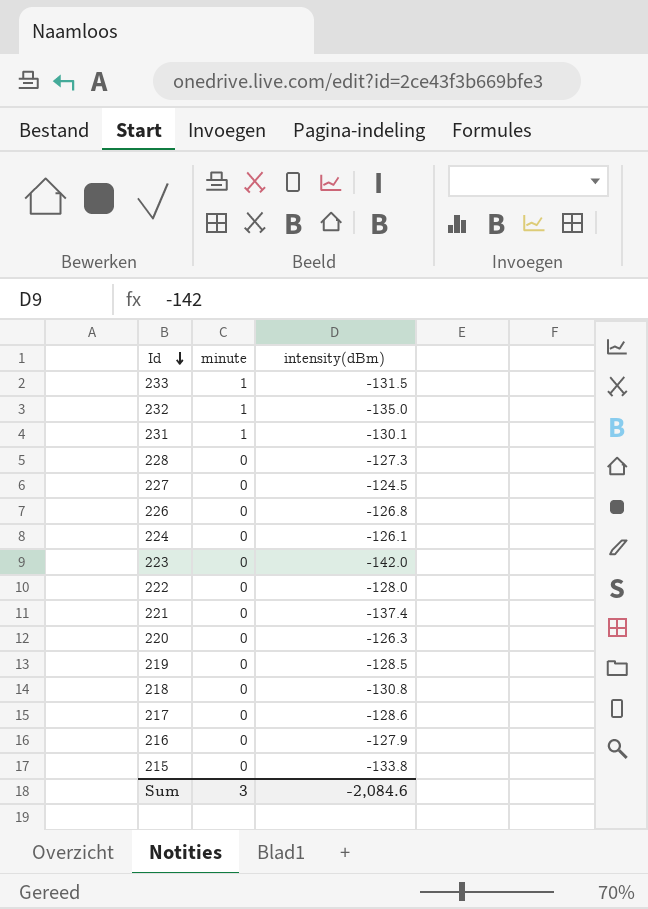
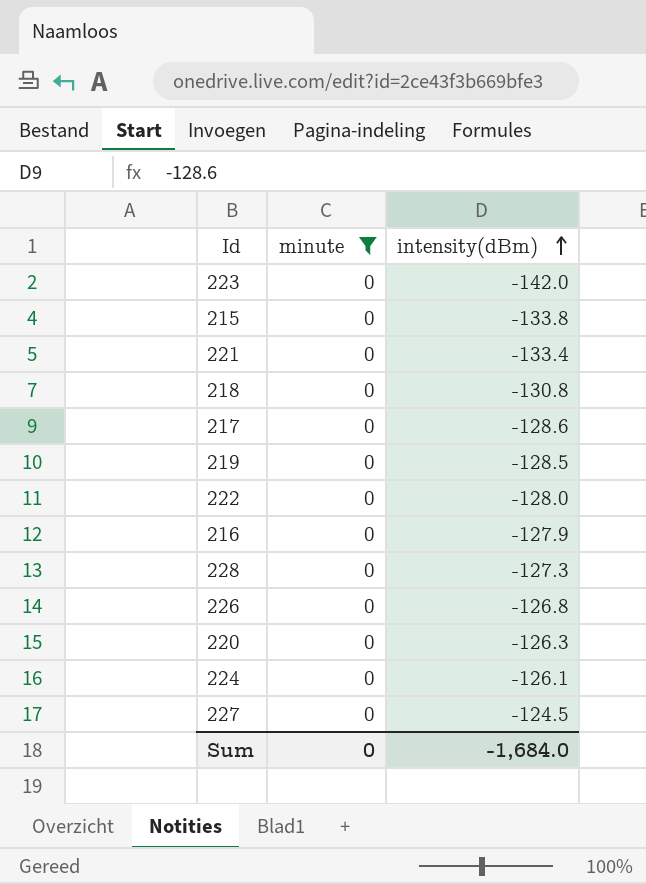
filter: none -> minute = 0
row order: Id descending -> intensity(dBm) ascending
221 | intensity(dBm): -137.4 -> -133.4
Sum | minute: 3 -> 0
Sum | intensity(dBm): -2,084.6 -> -1,684.0

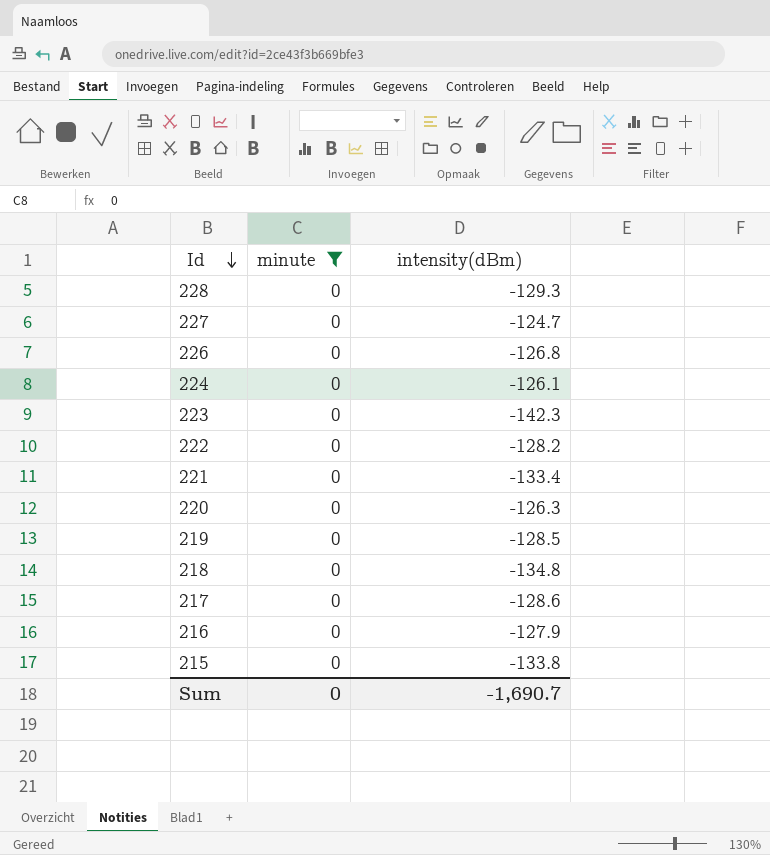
row order: intensity(dBm) ascending -> Id descending
228 | intensity(dBm): -127.3 -> -129.3
227 | intensity(dBm): -124.5 -> -124.7
223 | intensity(dBm): -142.0 -> -142.3
222 | intensity(dBm): -128.0 -> -128.2
218 | intensity(dBm): -130.8 -> -134.8
Sum | intensity(dBm): -1,684.0 -> -1,690.7

